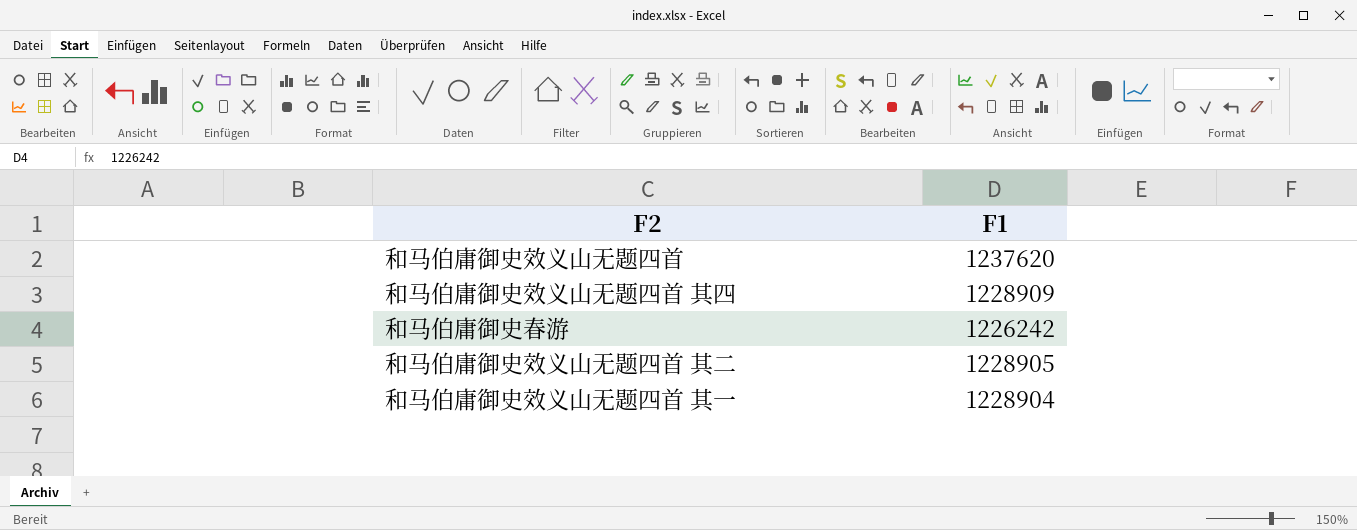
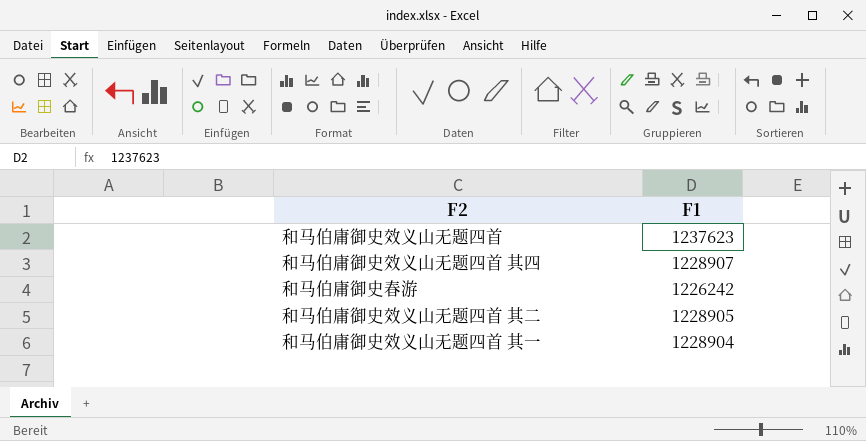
和马伯庸御史效义山无题四首 | F1: 1237620 -> 1237623
和马伯庸御史效义山无题四首 其四 | F1: 1228909 -> 1228907

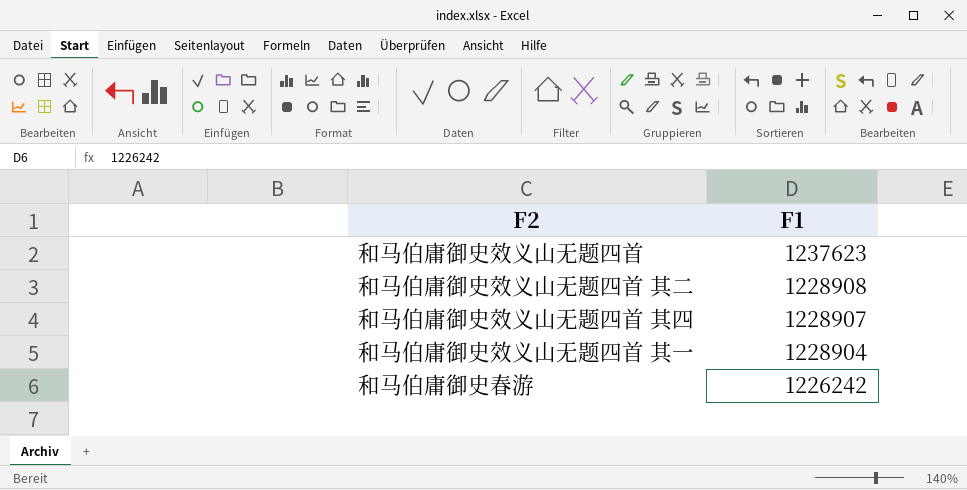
row order: none -> F1 descending
和马伯庸御史效义山无题四首 其二 | F1: 1228905 -> 1228908

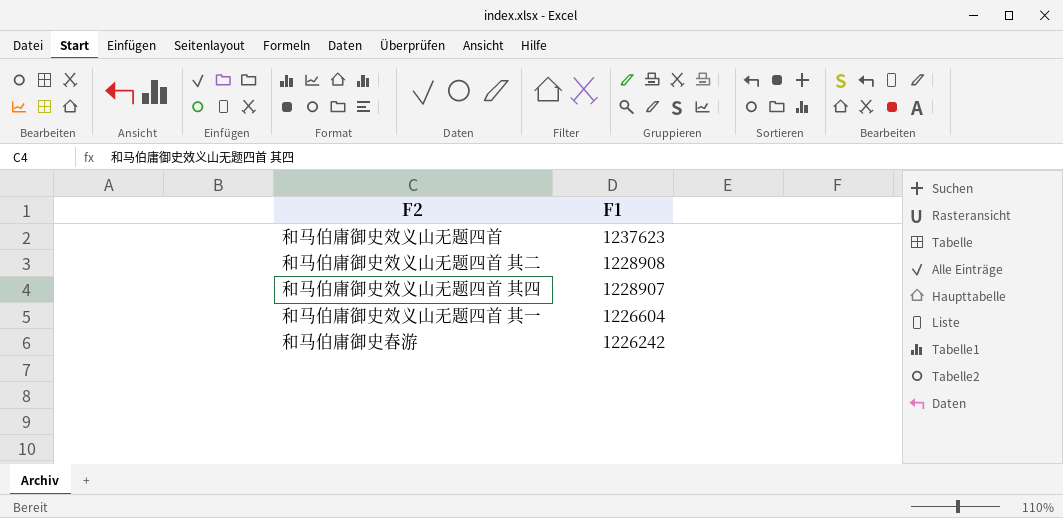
和马伯庸御史效义山无题四首 其一 | F1: 1228904 -> 1226604

